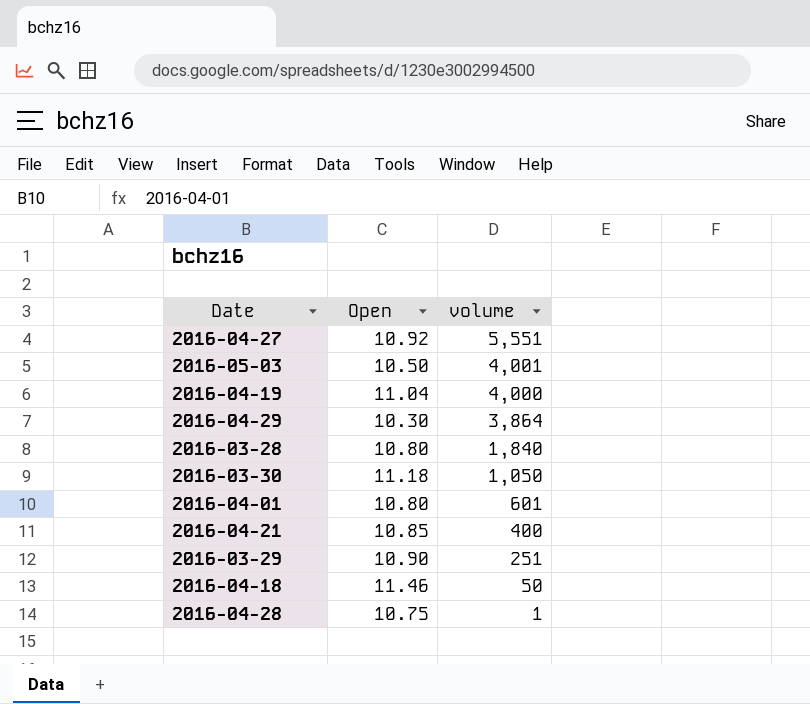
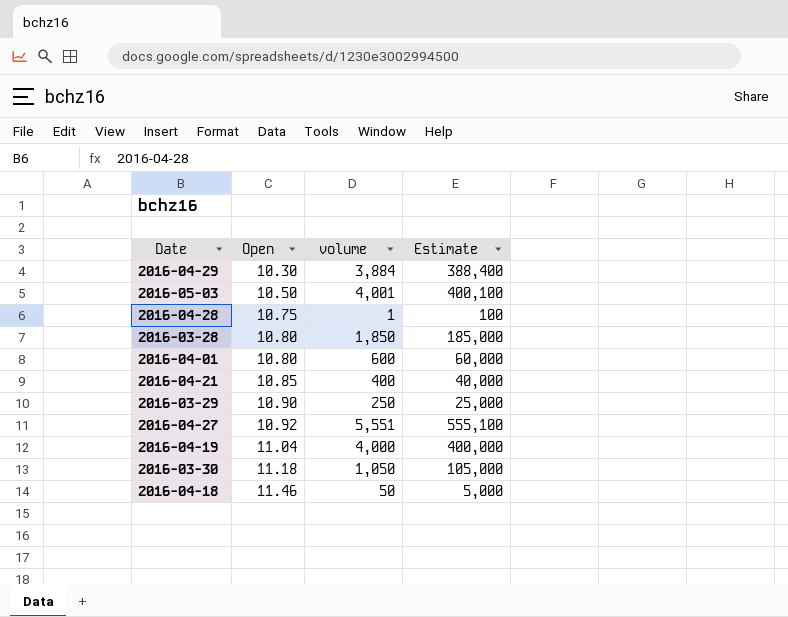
row order: volume descending -> Open ascending
column Estimate | formula: none -> [volume] * 100
2016-04-29 | volume: 3,864 -> 3,884
2016-03-28 | volume: 1,840 -> 1,850
2016-04-01 | volume: 601 -> 600
2016-03-29 | volume: 251 -> 250

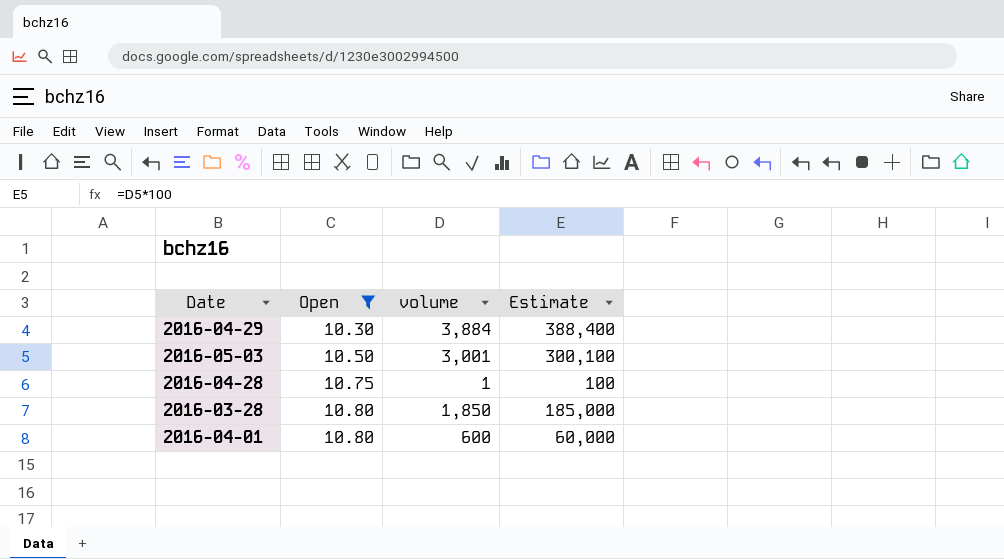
filter: none -> Open <= 10.80
2016-05-03 | volume: 4,001 -> 3,001
2016-05-03 | Estimate: 400,100 -> 300,100

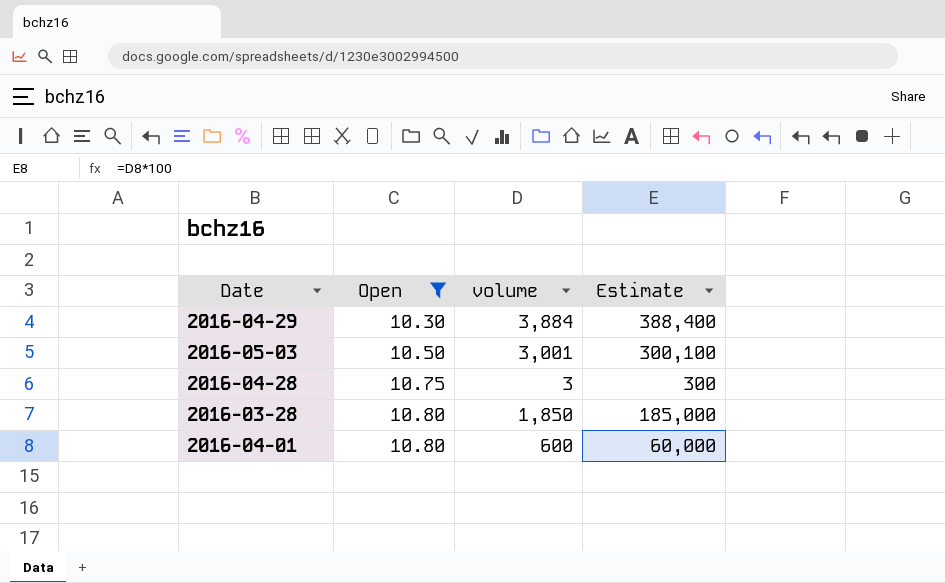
2016-04-28 | volume: 1 -> 3
2016-04-28 | Estimate: 100 -> 300

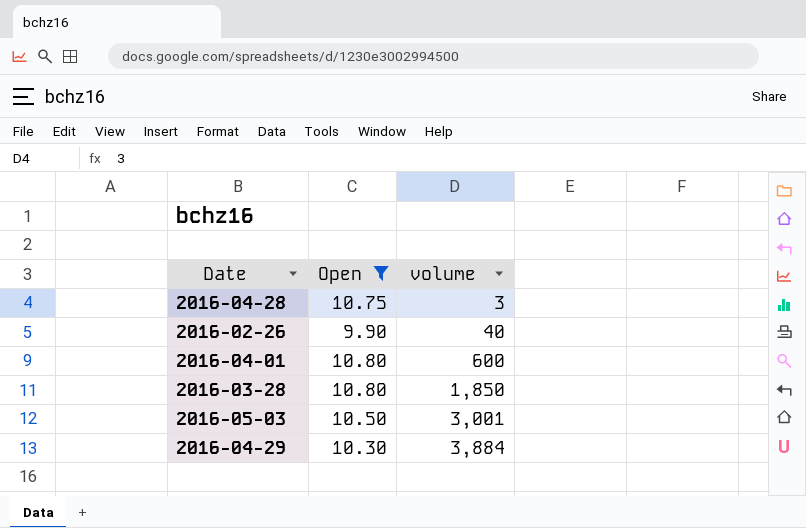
row order: Open ascending -> volume ascending
column Estimate | formula: [volume] * 100 -> none
row 2016-02-26: none -> 9.90 | 40

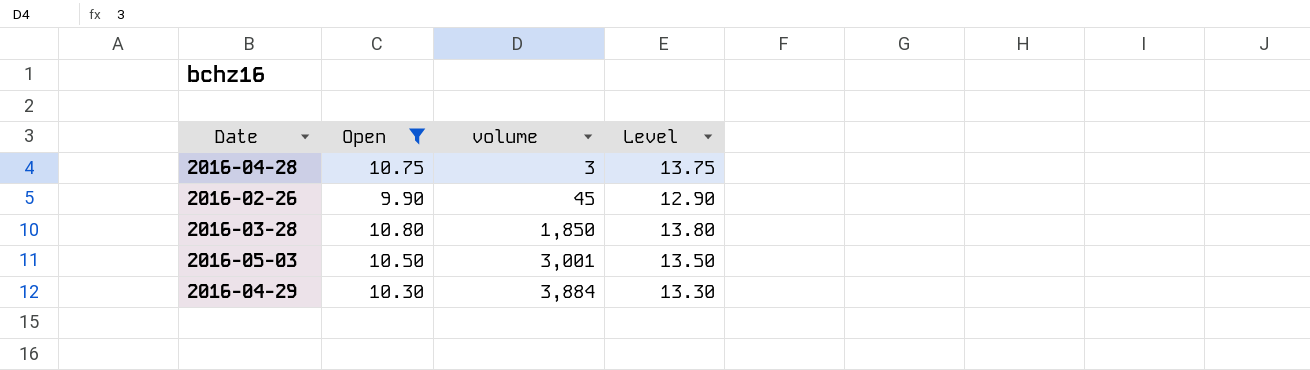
column Level | formula: none -> [Open] + 3
row 2016-04-01: 10.80 | 600 -> none
2016-02-26 | volume: 40 -> 45

